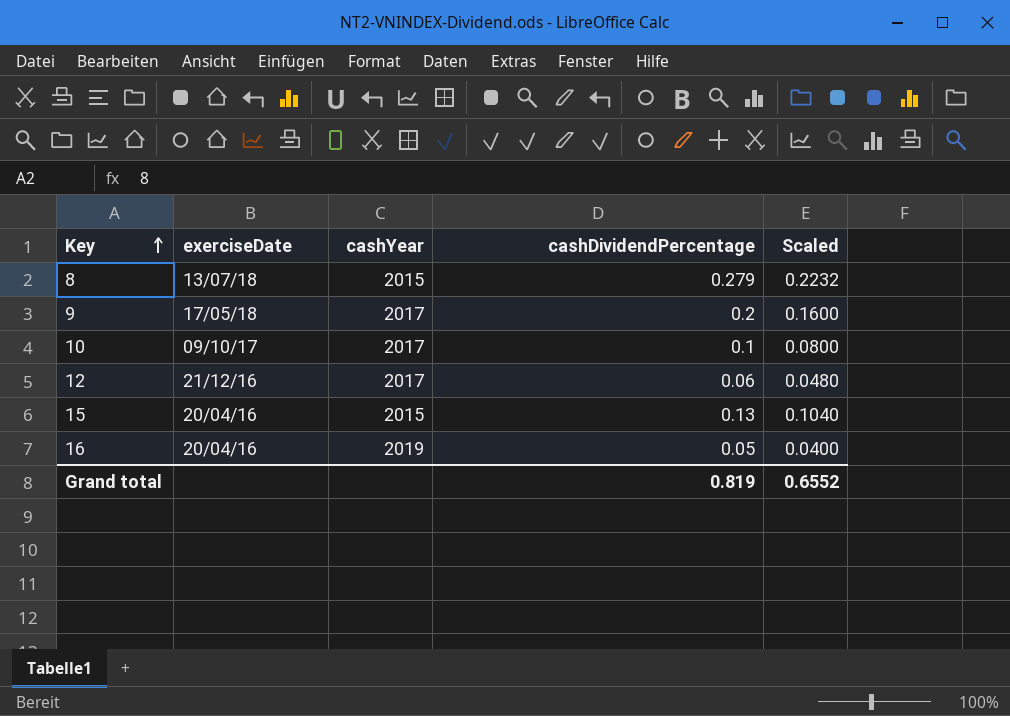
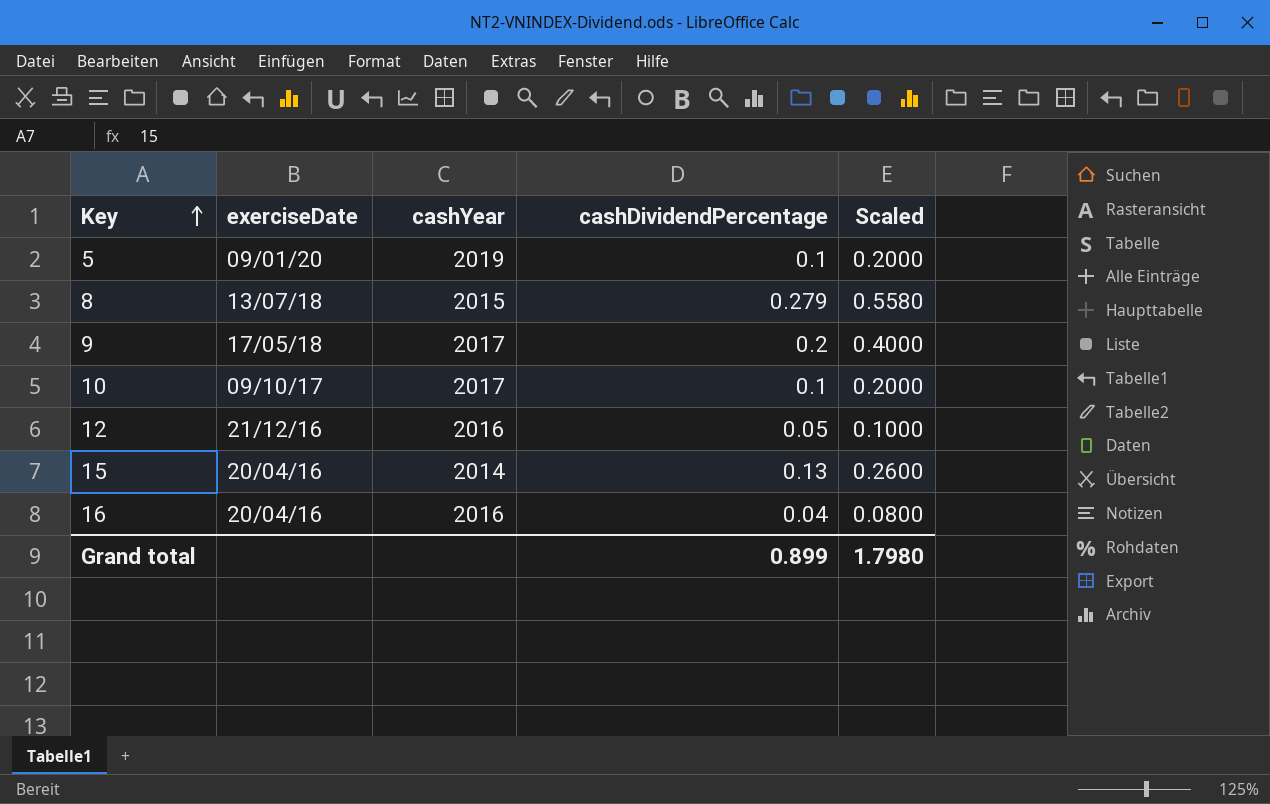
column Scaled | formula: [cashDividendPercentage] * 0.8 -> [cashDividendPercentage] * 2
row 5: none -> 09/01/20 | 2019 | 0.1 | 0.2000
12 | cashYear: 2017 -> 2016
12 | cashDividendPercentage: 0.06 -> 0.05
15 | cashYear: 2015 -> 2014
16 | cashYear: 2019 -> 2016
16 | cashDividendPercentage: 0.05 -> 0.04
Grand total | cashDividendPercentage: 0.819 -> 0.899
Grand total | Scaled: 0.6552 -> 1.7980

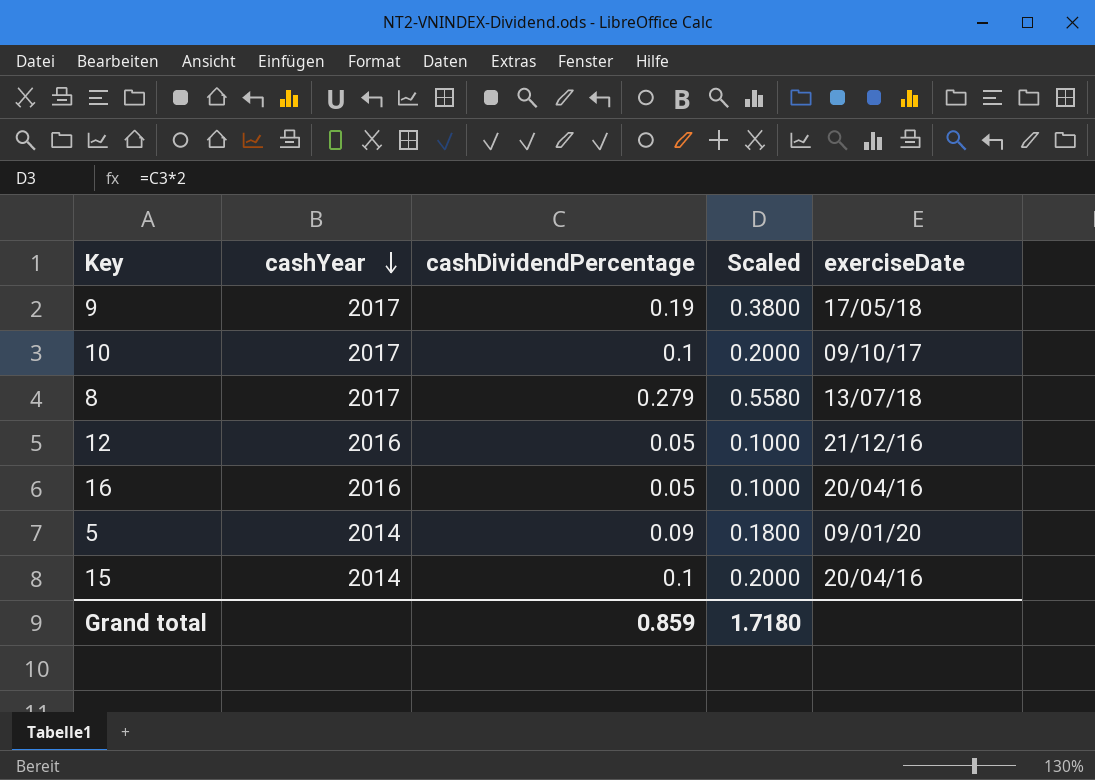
row order: Key ascending -> cashYear descending
column exerciseDate | position: 2 -> 5
9 | cashDividendPercentage: 0.2 -> 0.19
9 | Scaled: 0.4000 -> 0.3800
8 | cashYear: 2015 -> 2017
16 | cashDividendPercentage: 0.04 -> 0.05
16 | Scaled: 0.0800 -> 0.1000
5 | cashYear: 2019 -> 2014
5 | cashDividendPercentage: 0.1 -> 0.09
5 | Scaled: 0.2000 -> 0.1800
15 | cashDividendPercentage: 0.13 -> 0.1
15 | Scaled: 0.2600 -> 0.2000
Grand total | cashDividendPercentage: 0.899 -> 0.859
Grand total | Scaled: 1.7980 -> 1.7180

